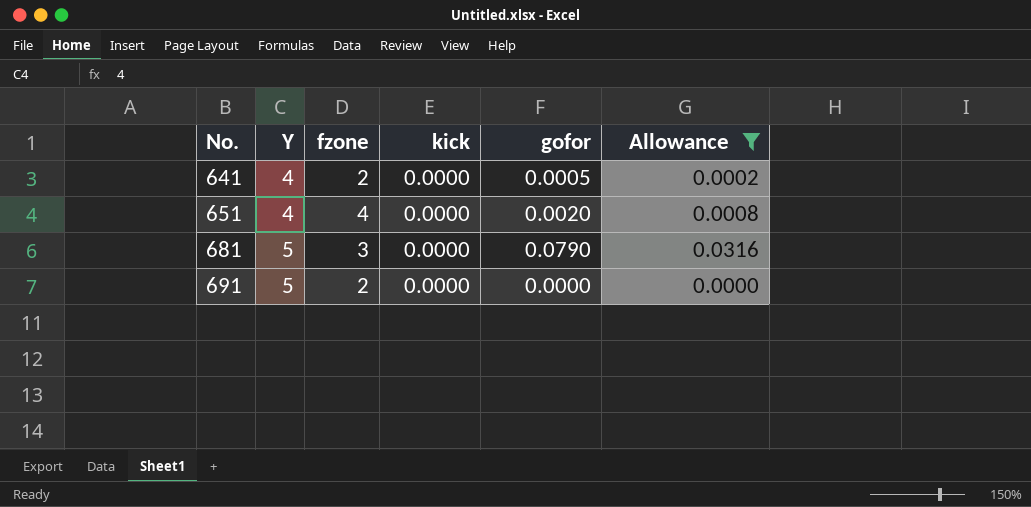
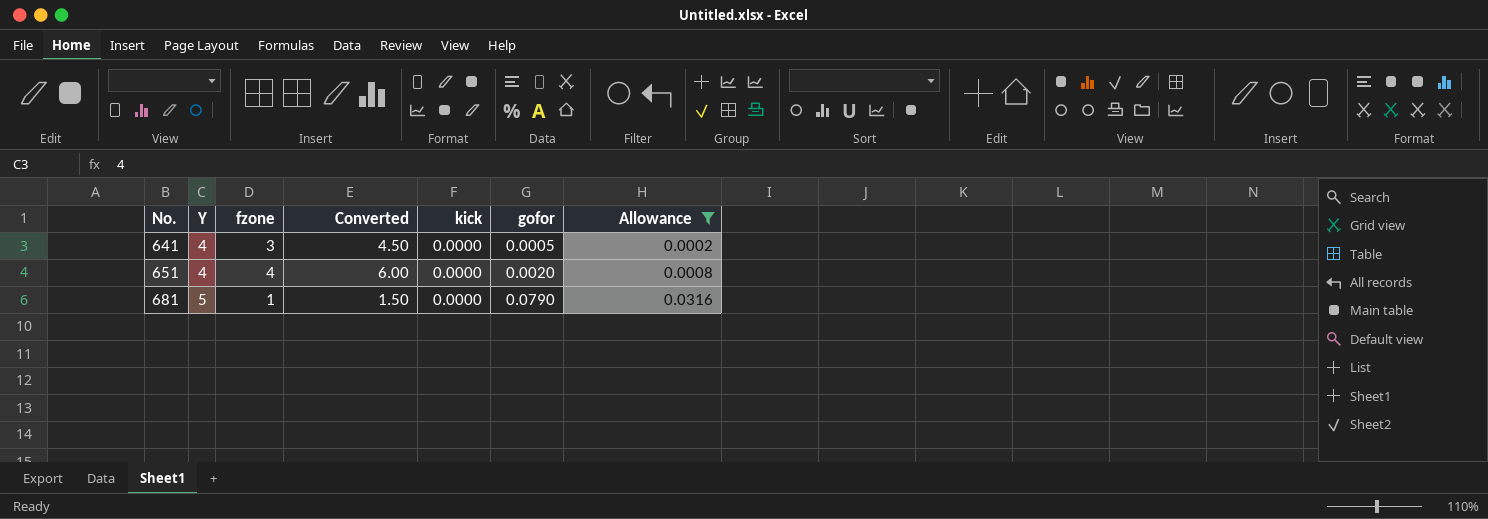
column Converted | formula: none -> [fzone] * 1.5
row 691: 5 | 2 | 0.0000 | 0.0000 | 0.0000 -> none
641 | fzone: 2 -> 3
681 | fzone: 3 -> 1

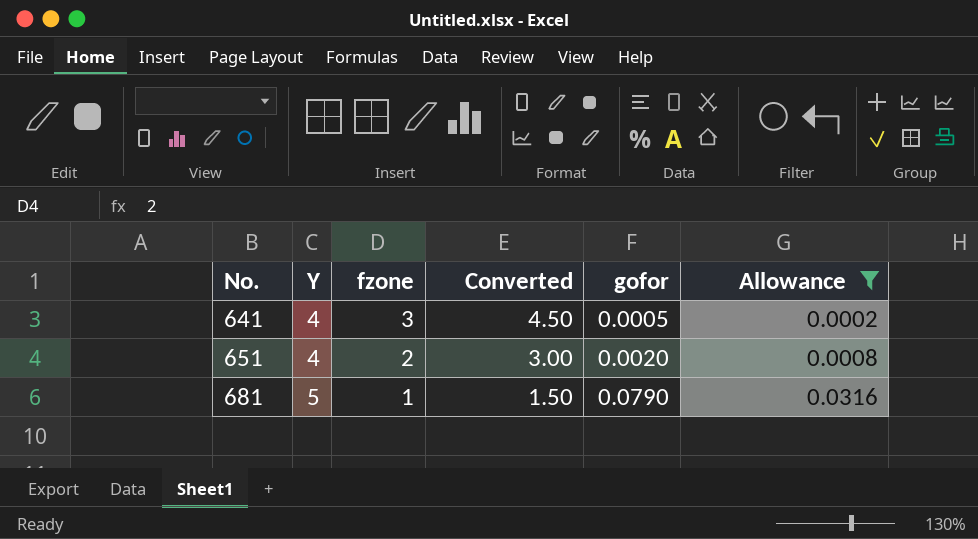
column kick | position: 5 -> none
651 | fzone: 4 -> 2
651 | Converted: 6.00 -> 3.00

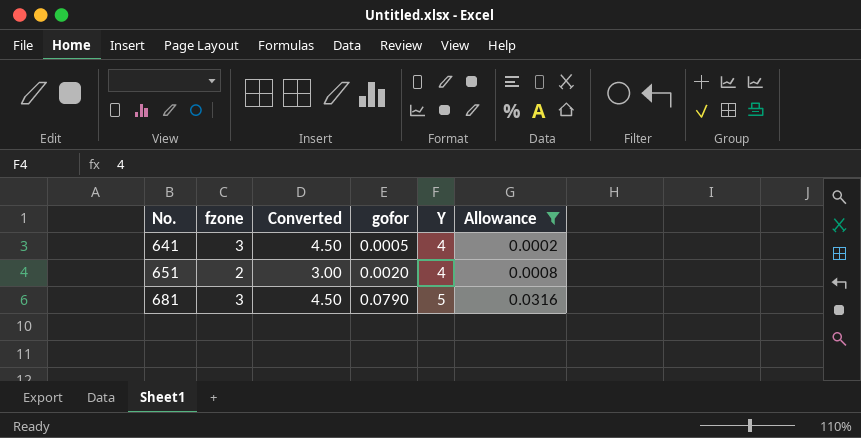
column Y | position: 2 -> 5
681 | fzone: 1 -> 3
681 | Converted: 1.50 -> 4.50

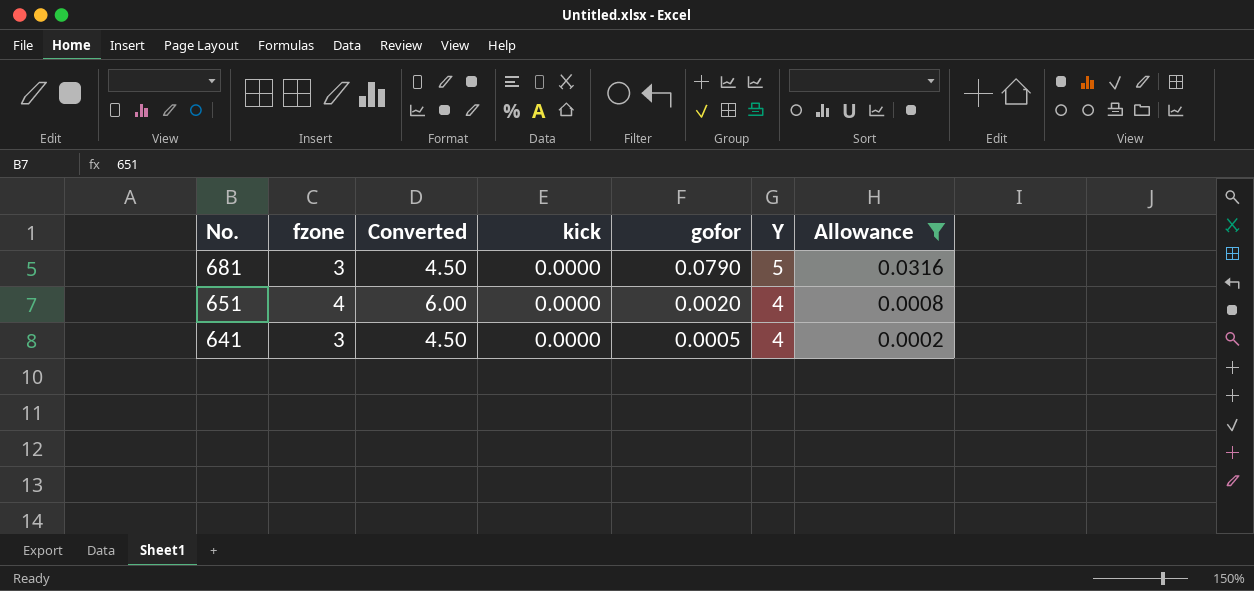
row order: No. ascending -> No. descending
column kick | position: none -> 4
651 | fzone: 2 -> 4
651 | Converted: 3.00 -> 6.00

